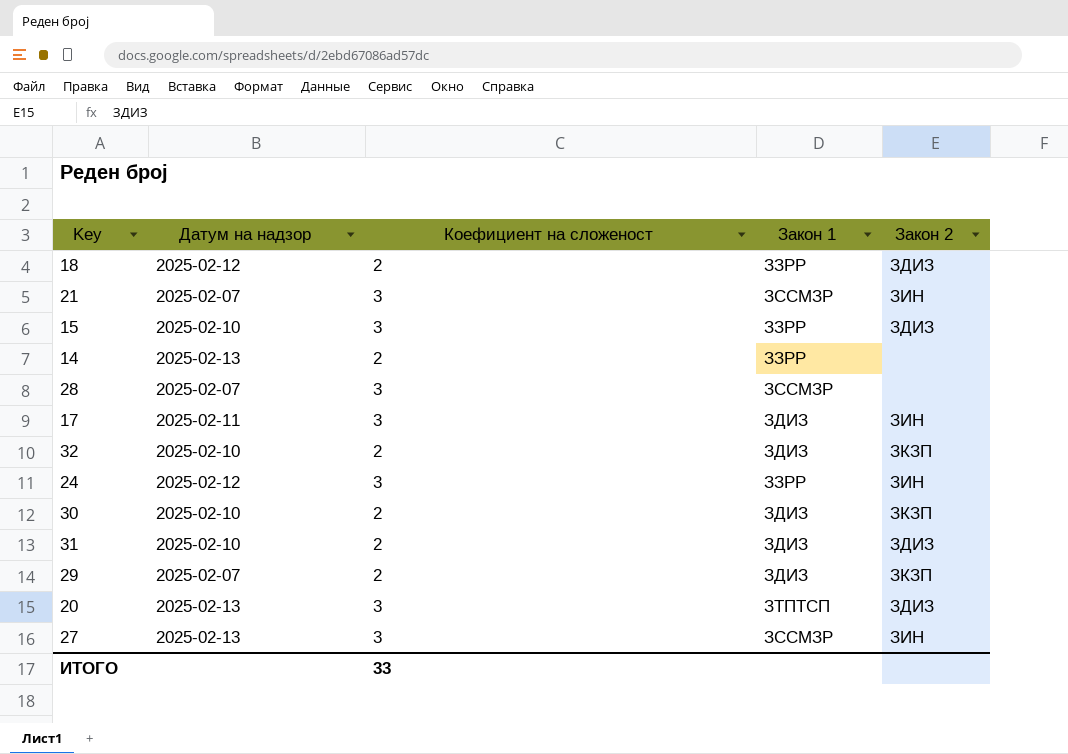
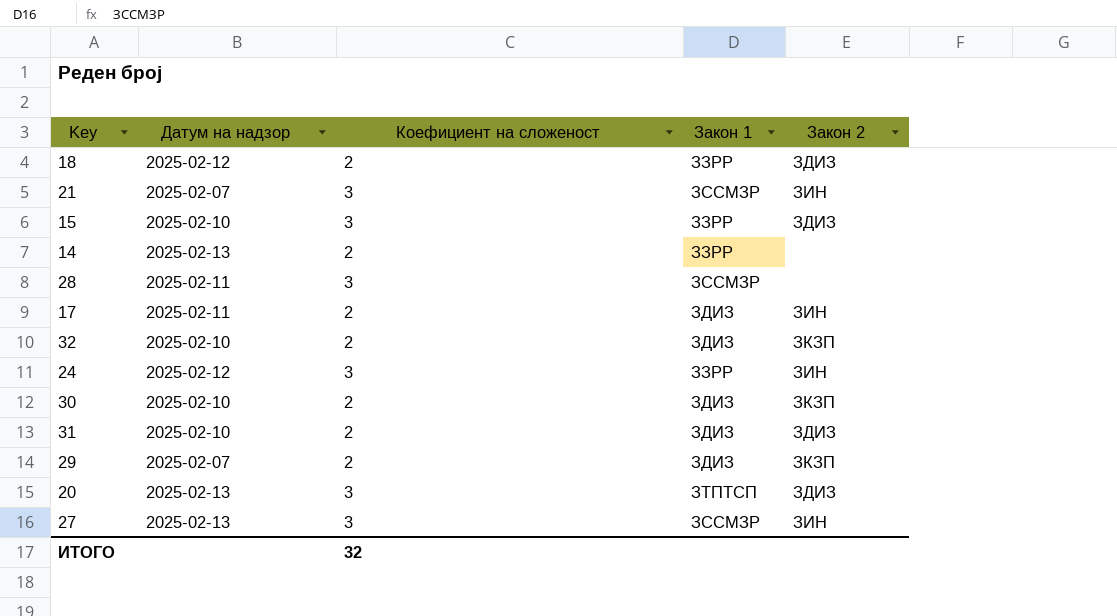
28 | Датум на надзор: 2025-02-07 -> 2025-02-11
17 | Коефициент на сложеност: 3 -> 2
ИТОГО | Коефициент на сложеност: 33 -> 32

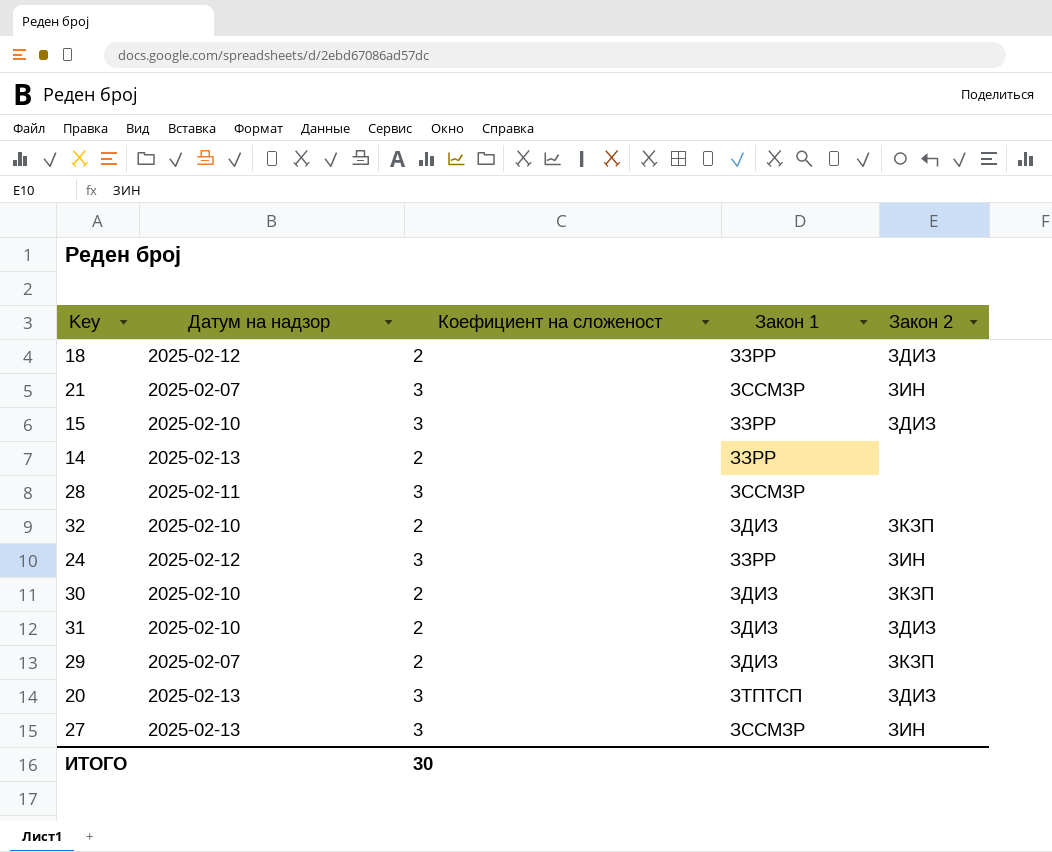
row 17: 2025-02-11 | 2 | ЗДИЗ | ЗИН -> none
ИТОГО | Коефициент на сложеност: 32 -> 30

